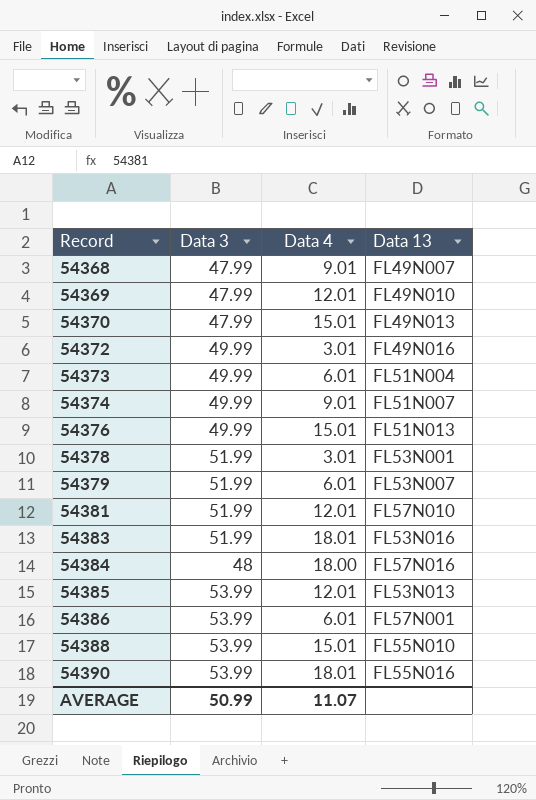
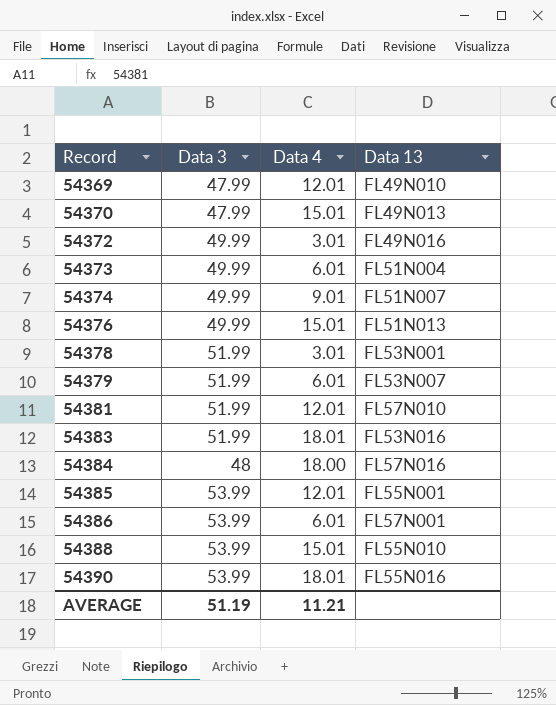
row 54368: 47.99 | 9.01 | FL49N007 -> none
54385 | Data 13: FL53N013 -> FL55N001
AVERAGE | Data 3: 50.99 -> 51.19
AVERAGE | Data 4: 11.07 -> 11.21

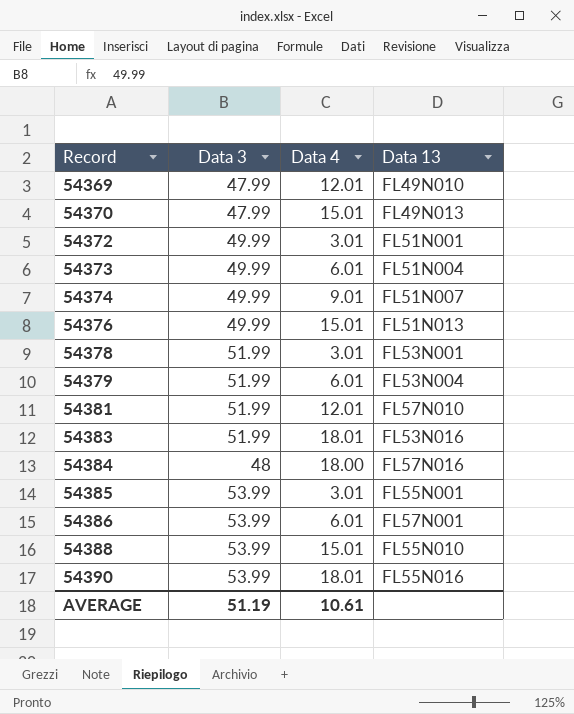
54372 | Data 13: FL49N016 -> FL51N001
54379 | Data 13: FL53N007 -> FL53N004
54385 | Data 4: 12.01 -> 3.01
AVERAGE | Data 4: 11.21 -> 10.61

